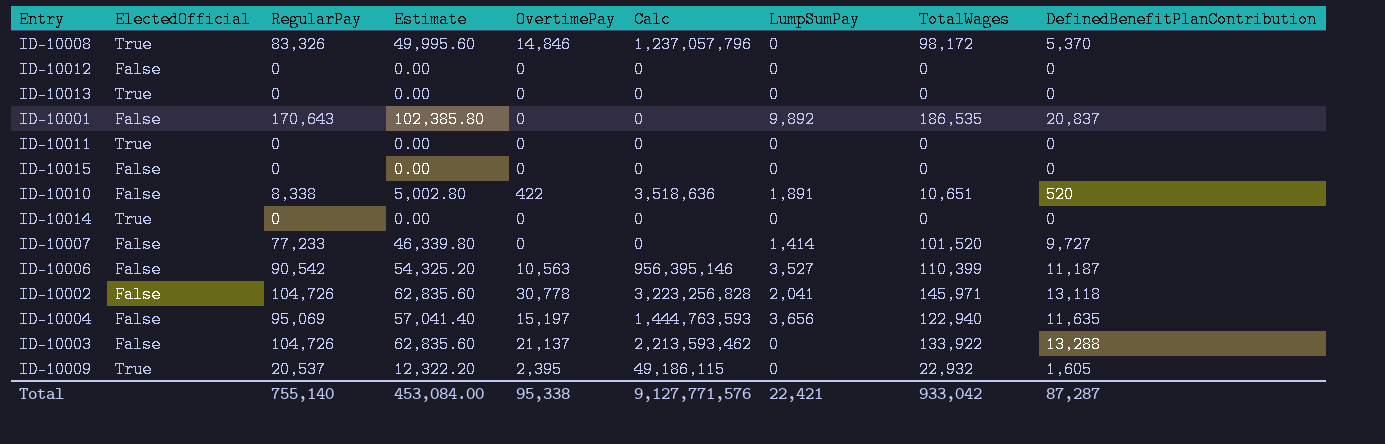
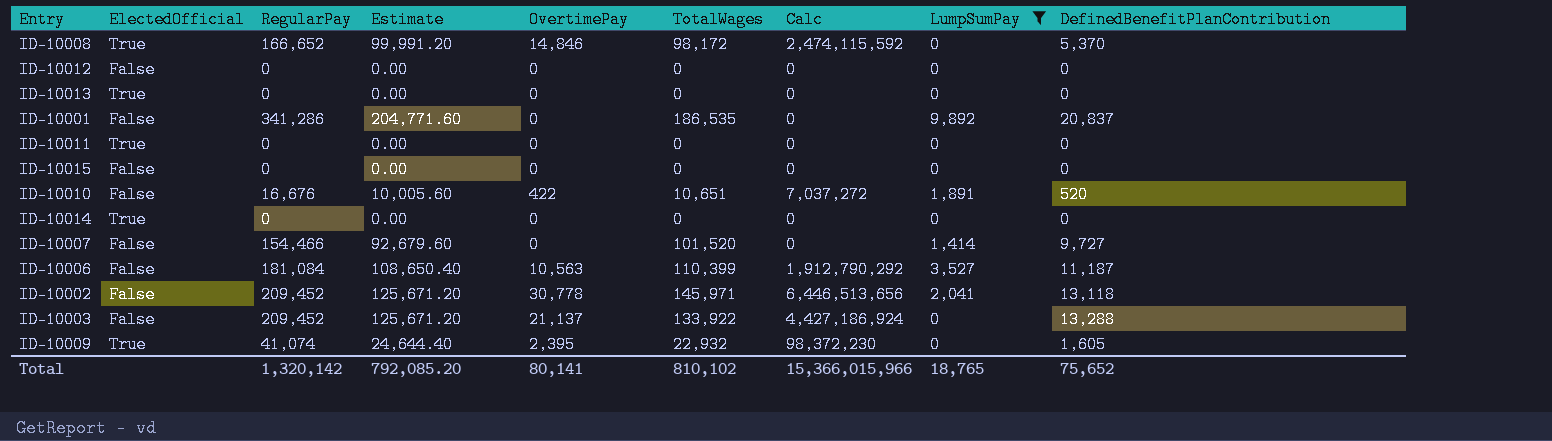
filter: none -> LumpSumPay != 3,656
column TotalWages | position: 8 -> 6
ID-10008 | RegularPay: 83,326 -> 166,652
ID-10008 | Estimate: 49,995.60 -> 99,991.20
ID-10008 | Calc: 1,237,057,796 -> 2,474,115,592
ID-10001 | RegularPay: 170,643 -> 341,286
ID-10001 | Estimate: 102,385.80 -> 204,771.60
ID-10010 | RegularPay: 8,338 -> 16,676
ID-10010 | Estimate: 5,002.80 -> 10,005.60
ID-10010 | Calc: 3,518,636 -> 7,037,272
ID-10007 | RegularPay: 77,233 -> 154,466
ID-10007 | Estimate: 46,339.80 -> 92,679.60
ID-10006 | RegularPay: 90,542 -> 181,084
ID-10006 | Estimate: 54,325.20 -> 108,650.40
ID-10006 | Calc: 956,395,146 -> 1,912,790,292
ID-10002 | RegularPay: 104,726 -> 209,452
ID-10002 | Estimate: 62,835.60 -> 125,671.20
ID-10002 | Calc: 3,223,256,828 -> 6,446,513,656
ID-10003 | RegularPay: 104,726 -> 209,452
ID-10003 | Estimate: 62,835.60 -> 125,671.20
ID-10003 | Calc: 2,213,593,462 -> 4,427,186,924
ID-10009 | RegularPay: 20,537 -> 41,074
ID-10009 | Estimate: 12,322.20 -> 24,644.40
ID-10009 | Calc: 49,186,115 -> 98,372,230
Total | RegularPay: 755,140 -> 1,320,142
Total | Estimate: 453,084.00 -> 792,085.20
Total | OvertimePay: 95,338 -> 80,141
Total | TotalWages: 933,042 -> 810,102
Total | Calc: 9,127,771,576 -> 15,366,015,966
Total | LumpSumPay: 22,421 -> 18,765
Total | DefinedBenefitPlanContribution: 87,287 -> 75,652

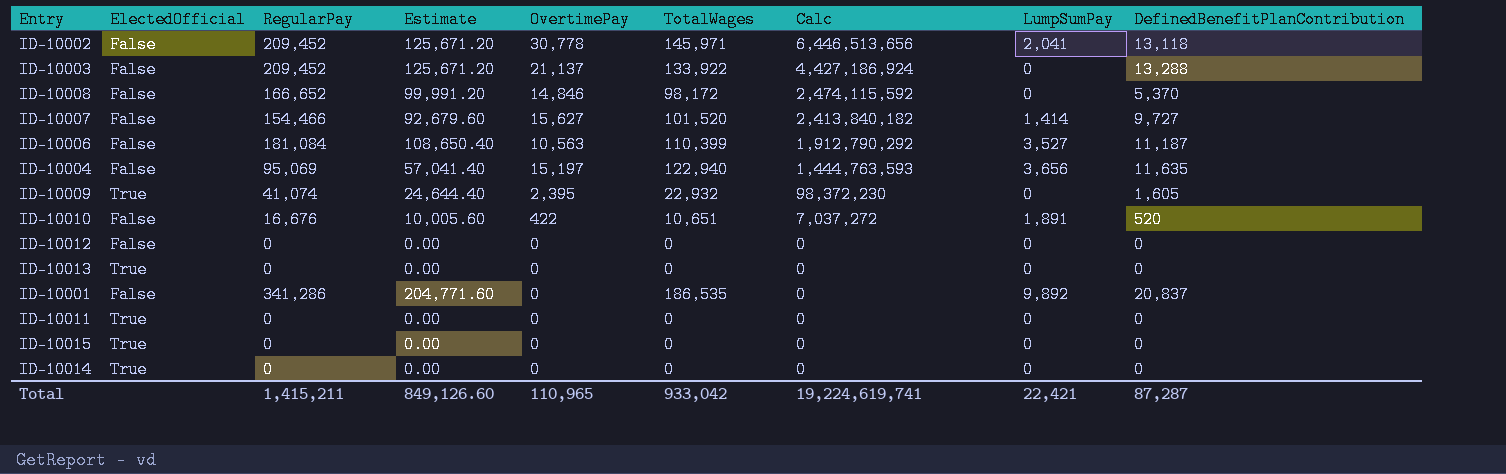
filter: LumpSumPay != 3,656 -> none
row order: none -> Calc descending
ID-10008 | ElectedOfficial: True -> False
ID-10007 | OvertimePay: 0 -> 15,627
ID-10007 | Calc: 0 -> 2,413,840,182
ID-10015 | ElectedOfficial: False -> True
Total | RegularPay: 1,320,142 -> 1,415,211
Total | Estimate: 792,085.20 -> 849,126.60
Total | OvertimePay: 80,141 -> 110,965
Total | TotalWages: 810,102 -> 933,042
Total | Calc: 15,366,015,966 -> 19,224,619,741
Total | LumpSumPay: 18,765 -> 22,421
Total | DefinedBenefitPlanContribution: 75,652 -> 87,287

